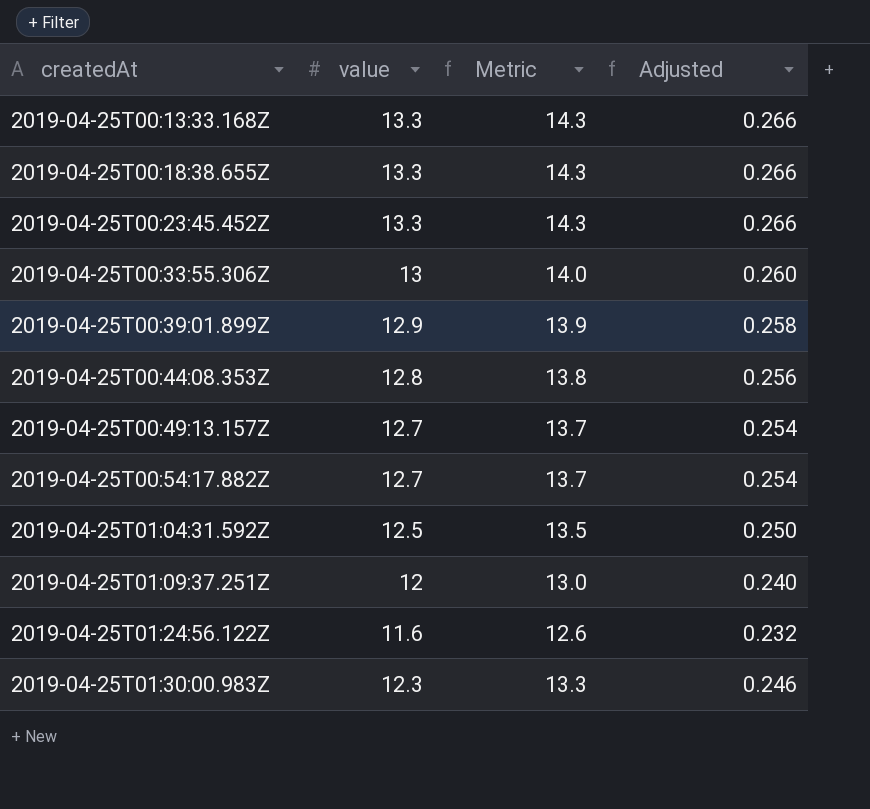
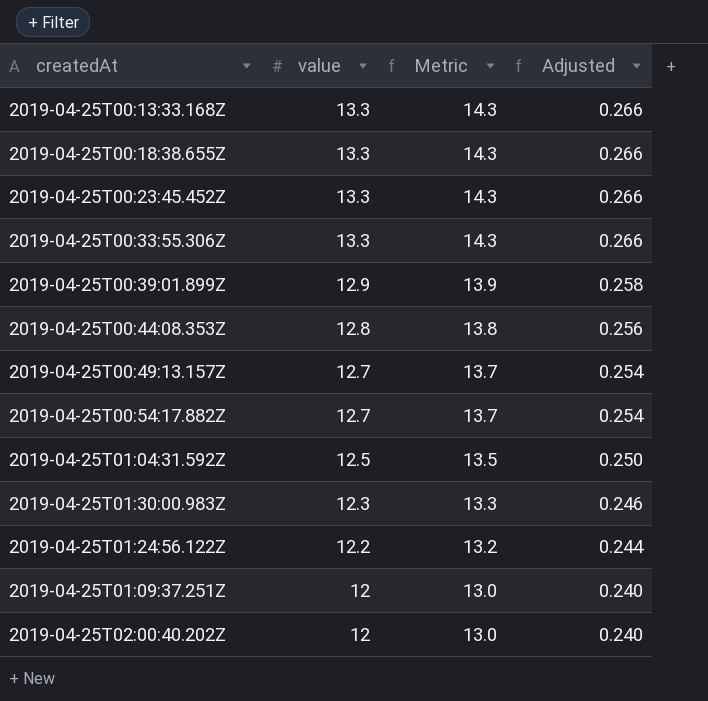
row order: createdAt ascending -> value descending
2019-04-25T00:33:55.306Z | value: 13 -> 13.3
2019-04-25T00:33:55.306Z | Metric: 14.0 -> 14.3
2019-04-25T00:33:55.306Z | Adjusted: 0.260 -> 0.266
2019-04-25T01:24:56.122Z | value: 11.6 -> 12.2
2019-04-25T01:24:56.122Z | Metric: 12.6 -> 13.2
2019-04-25T01:24:56.122Z | Adjusted: 0.232 -> 0.244
row 2019-04-25T02:00:40.202Z: none -> 12 | 13.0 | 0.240

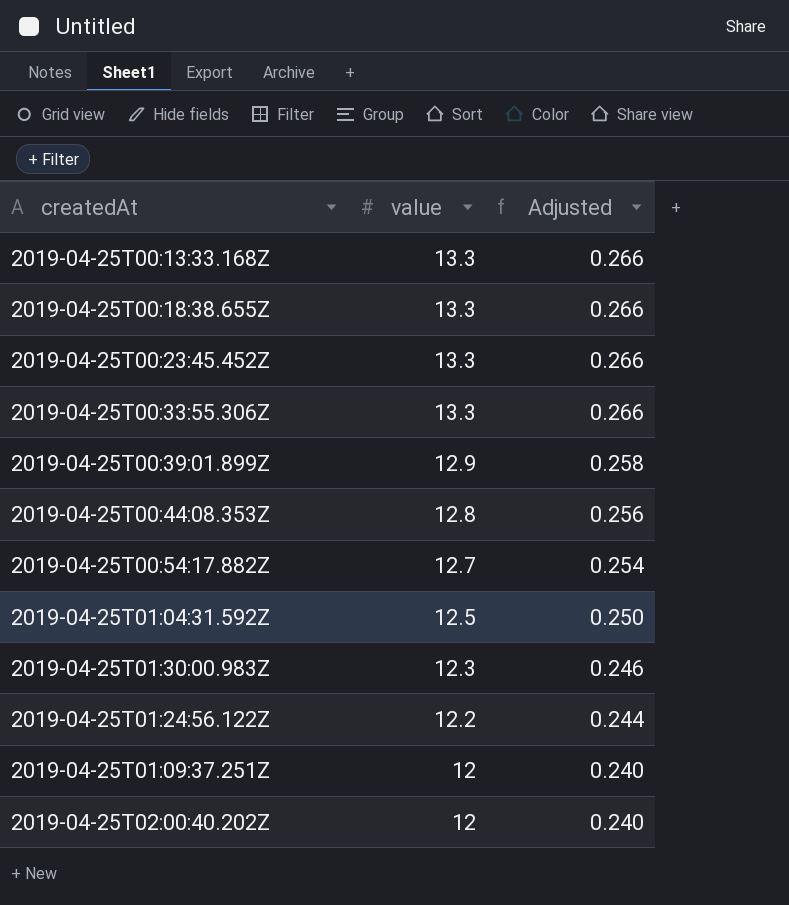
column Metric | formula: [value] + 1 -> none
row 2019-04-25T00:49:13.157Z: 12.7 | 13.7 | 0.254 -> none

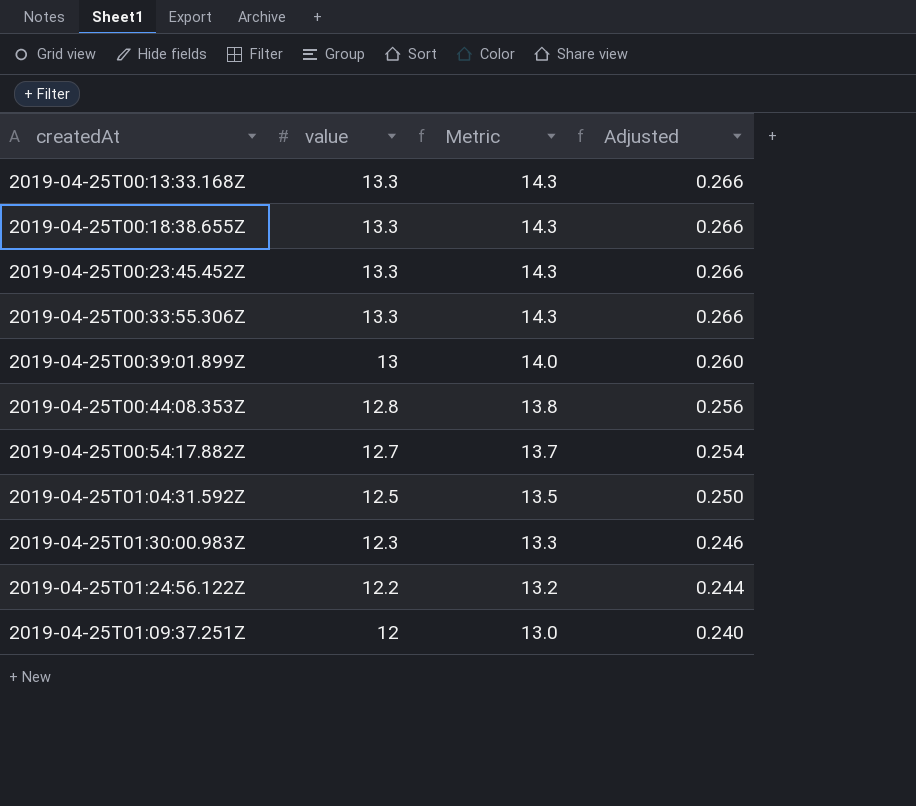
column Metric | formula: none -> [value] + 1
row 2019-04-25T02:00:40.202Z: 12 | 0.240 -> none
2019-04-25T00:39:01.899Z | value: 12.9 -> 13
2019-04-25T00:39:01.899Z | Adjusted: 0.258 -> 0.260

